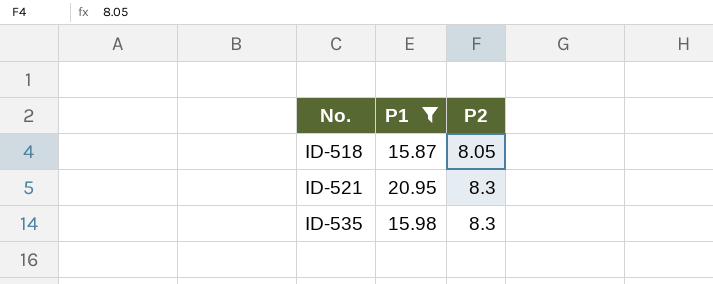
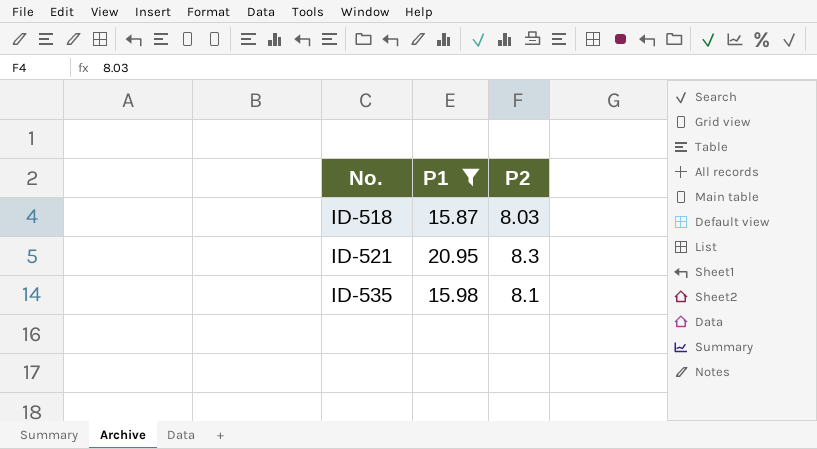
ID-518 | P2: 8.05 -> 8.03
ID-535 | P2: 8.3 -> 8.1

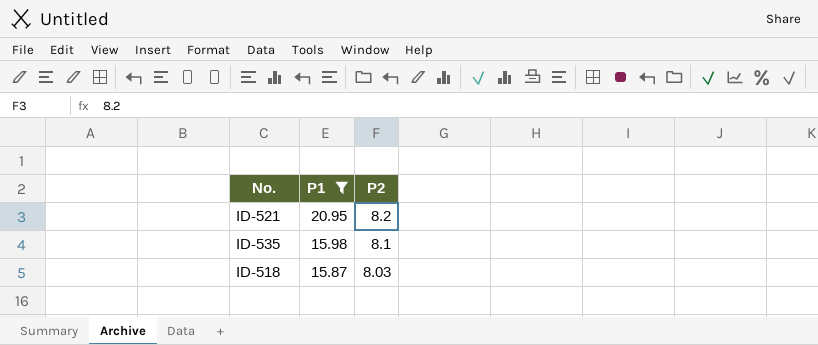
row order: No. ascending -> P1 descending
ID-521 | P2: 8.3 -> 8.2

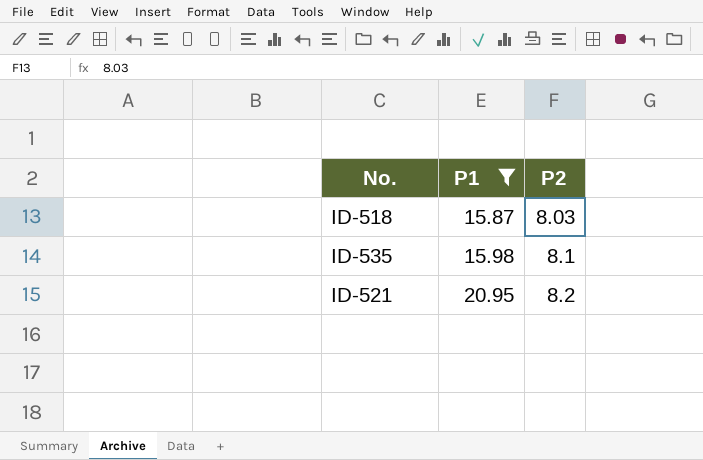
row order: P1 descending -> P1 ascending

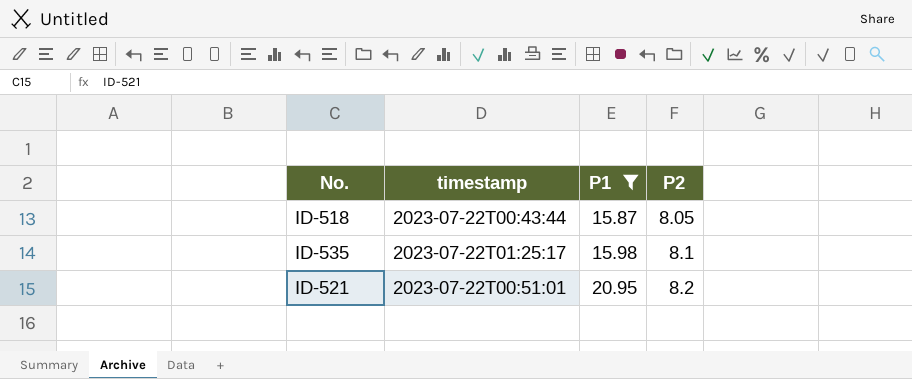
column timestamp | position: none -> 2
ID-518 | P2: 8.03 -> 8.05

